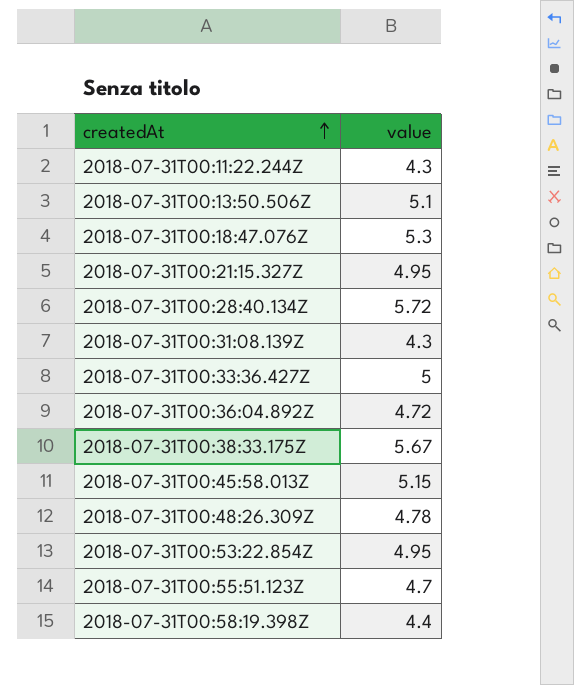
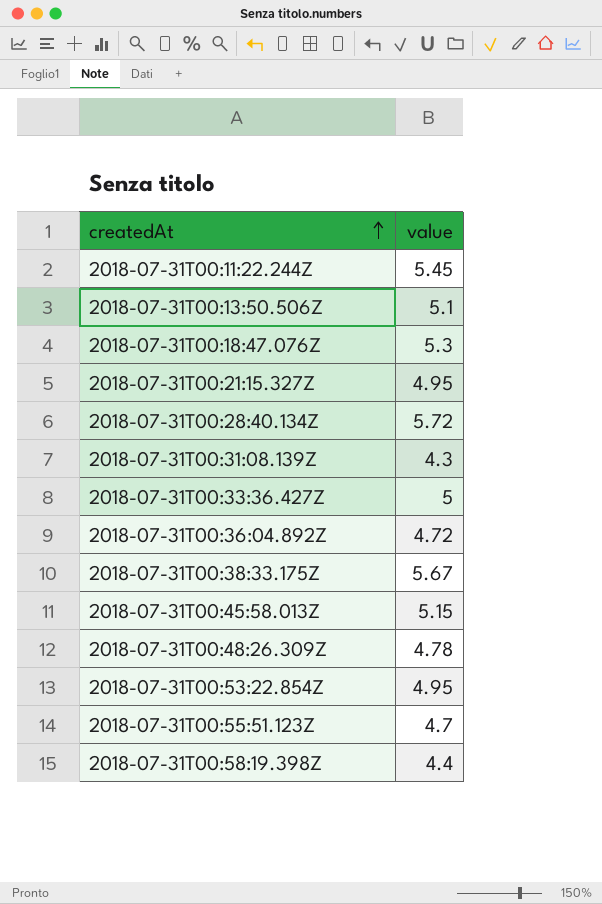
2018-07-31T00:11:22.244Z | value: 4.3 -> 5.45

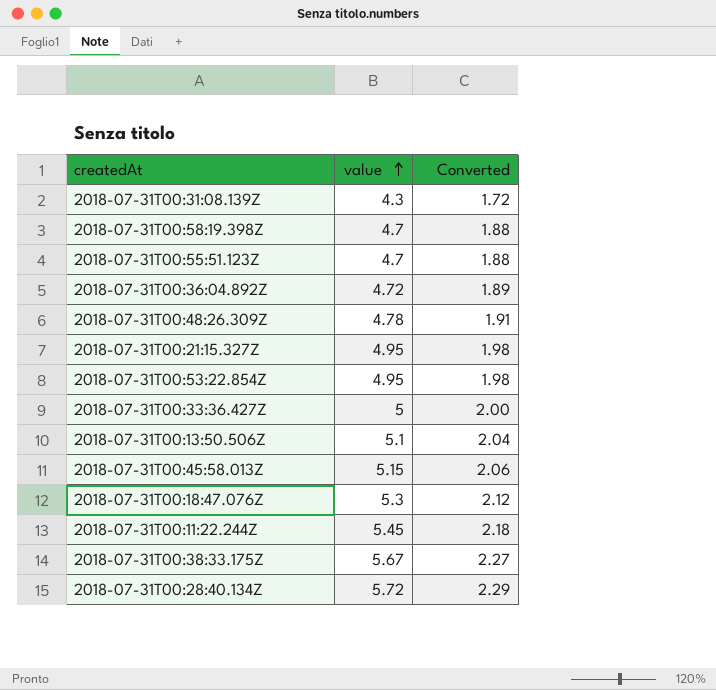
row order: createdAt ascending -> value ascending
column Converted | formula: none -> [value] * 0.4
2018-07-31T00:58:19.398Z | value: 4.4 -> 4.7

